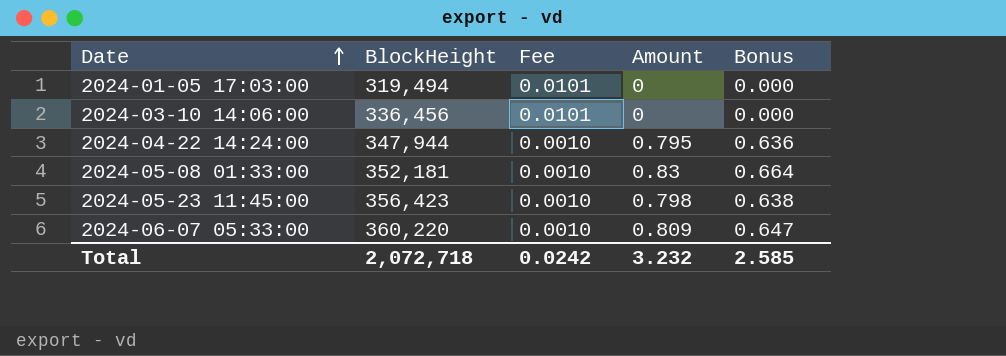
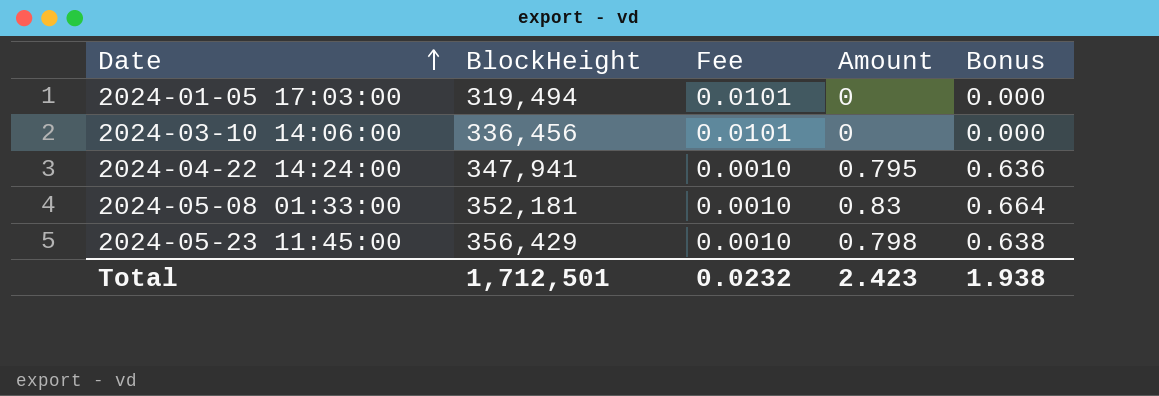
row 2024-06-07 05:33:00: 360,220 | 0.0010 | 0.809 | 0.647 -> none
2024-04-22 14:24:00 | BlockHeight: 347,944 -> 347,941
2024-05-23 11:45:00 | BlockHeight: 356,423 -> 356,429
Total | BlockHeight: 2,072,718 -> 1,712,501
Total | Fee: 0.0242 -> 0.0232
Total | Amount: 3.232 -> 2.423
Total | Bonus: 2.585 -> 1.938

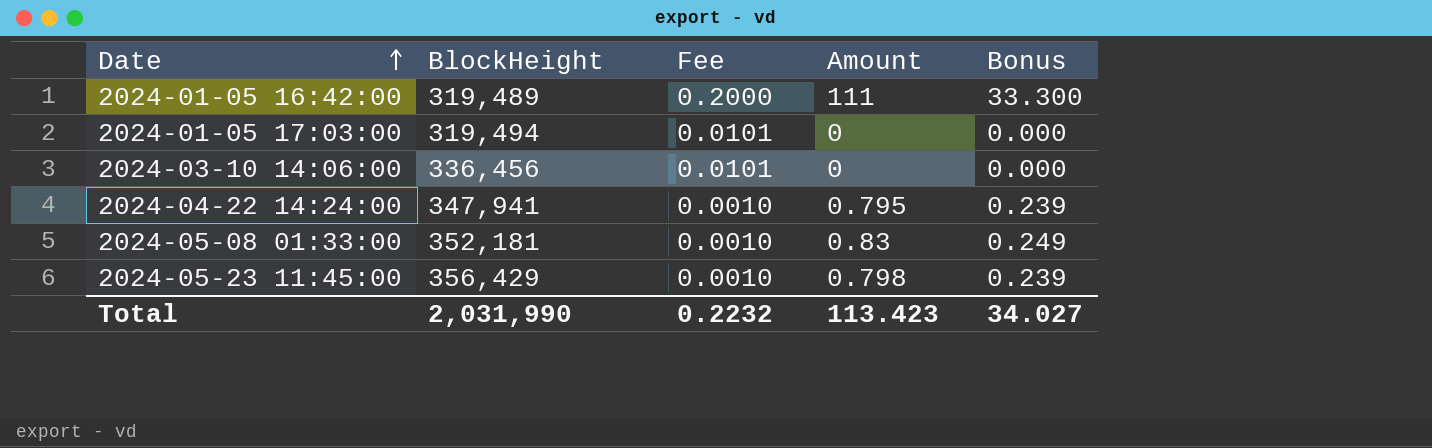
column Bonus | formula: [Amount] * 0.8 -> [Amount] * 0.3
row 2024-01-05 16:42:00: none -> 319,489 | 0.2000 | 111 | 33.300
Total | BlockHeight: 1,712,501 -> 2,031,990
Total | Fee: 0.0232 -> 0.2232
Total | Amount: 2.423 -> 113.423
Total | Bonus: 1.938 -> 34.027

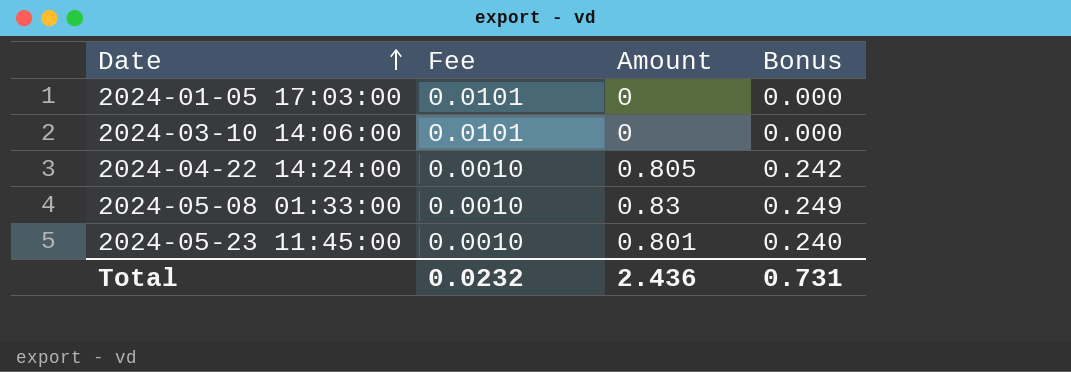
column BlockHeight | position: 2 -> none
row 2024-01-05 16:42:00: 319,489 | 0.2000 | 111 | 33.300 -> none
2024-04-22 14:24:00 | Amount: 0.795 -> 0.805
2024-04-22 14:24:00 | Bonus: 0.239 -> 0.242
2024-05-23 11:45:00 | Amount: 0.798 -> 0.801
2024-05-23 11:45:00 | Bonus: 0.239 -> 0.240
Total | Fee: 0.2232 -> 0.0232
Total | Amount: 113.423 -> 2.436
Total | Bonus: 34.027 -> 0.731

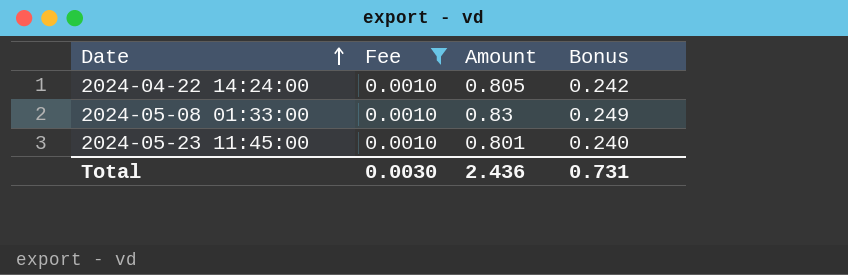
filter: none -> Fee = 0.0010
Total | Fee: 0.0232 -> 0.0030

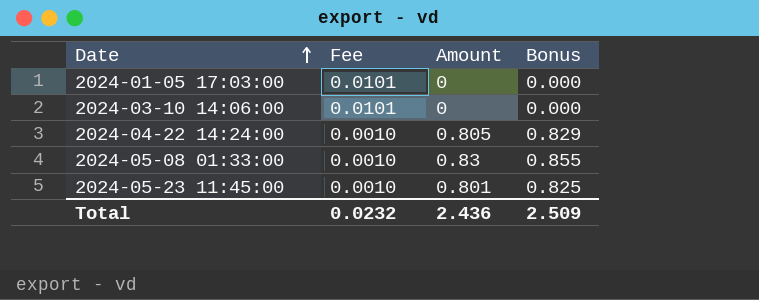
filter: Fee = 0.0010 -> none
column Bonus | formula: [Amount] * 0.3 -> [Amount] * 1.03
Total | Fee: 0.0030 -> 0.0232
Total | Bonus: 0.731 -> 2.509

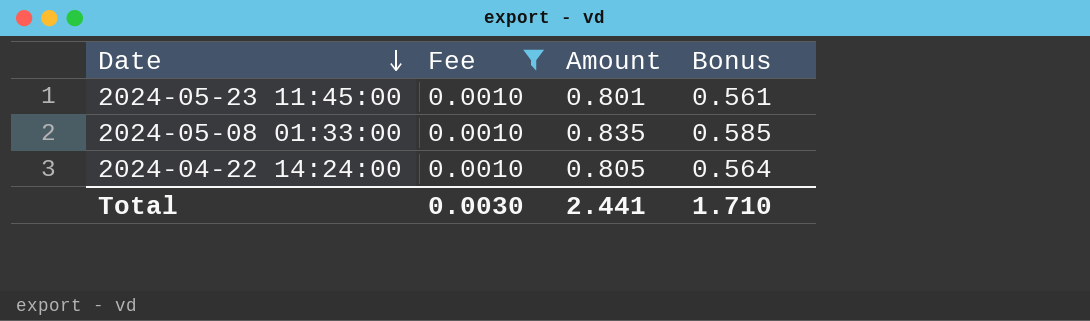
filter: none -> Fee = 0.0010
row order: Date ascending -> Date descending
column Bonus | formula: [Amount] * 1.03 -> [Amount] * 0.7
2024-05-08 01:33:00 | Amount: 0.83 -> 0.835
Total | Fee: 0.0232 -> 0.0030
Total | Amount: 2.436 -> 2.441
Total | Bonus: 2.509 -> 1.710

